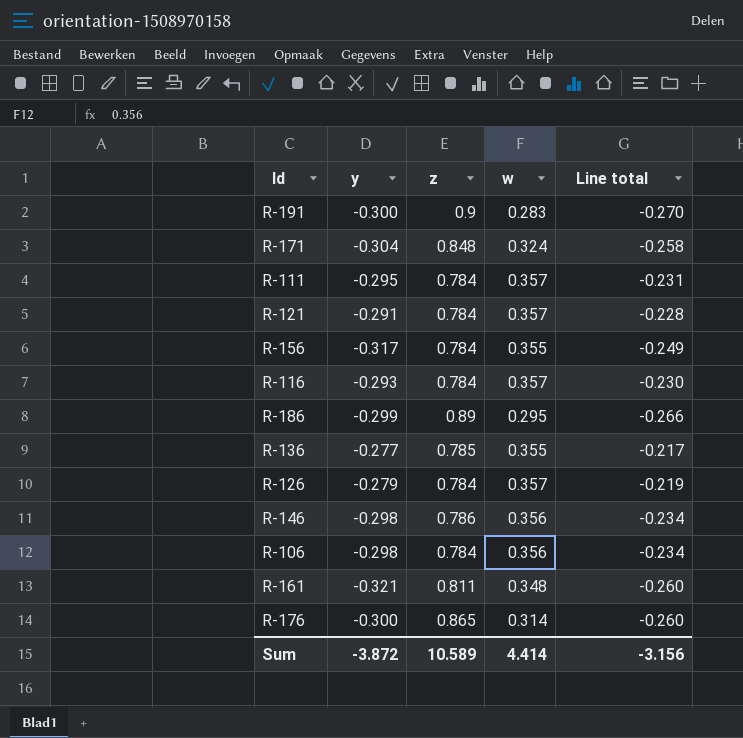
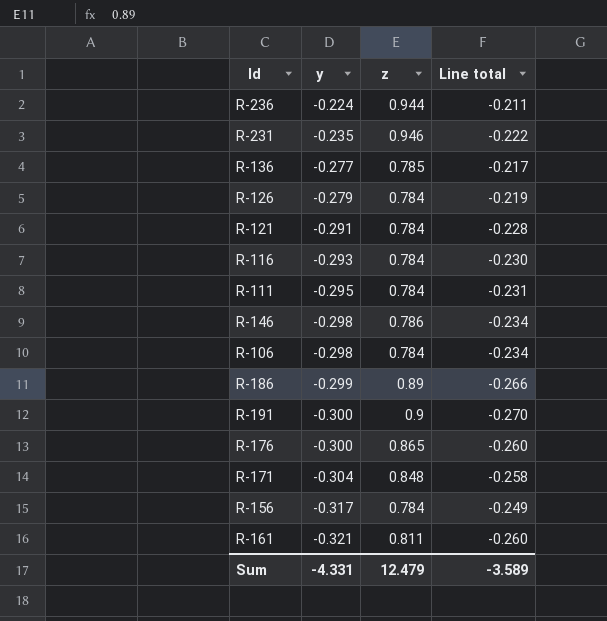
row order: none -> y descending
column w | position: 4 -> none
row R-236: none -> -0.224 | 0.944 | -0.211
row R-231: none -> -0.235 | 0.946 | -0.222
Sum | y: -3.872 -> -4.331
Sum | z: 10.589 -> 12.479
Sum | Line total: -3.156 -> -3.589

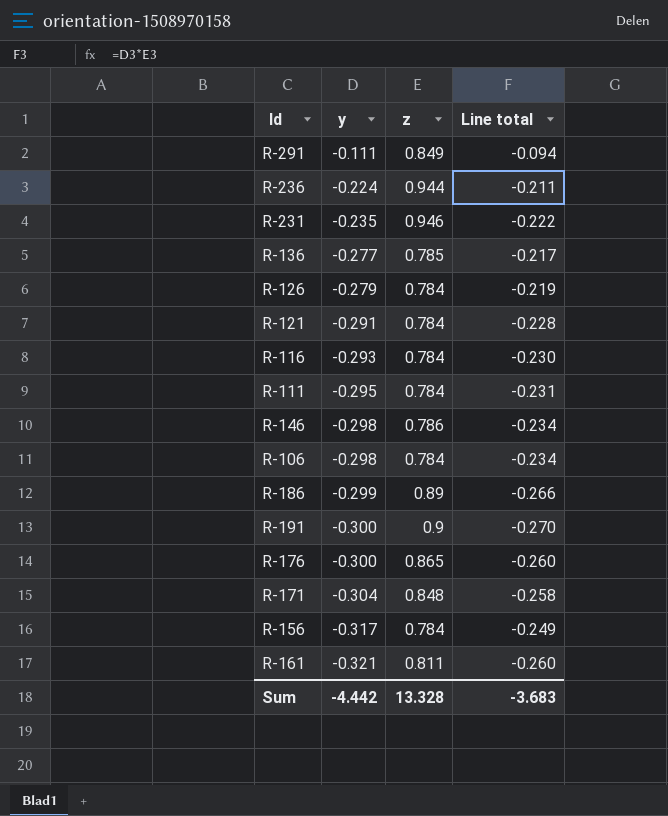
row R-291: none -> -0.111 | 0.849 | -0.094
Sum | y: -4.331 -> -4.442
Sum | z: 12.479 -> 13.328
Sum | Line total: -3.589 -> -3.683

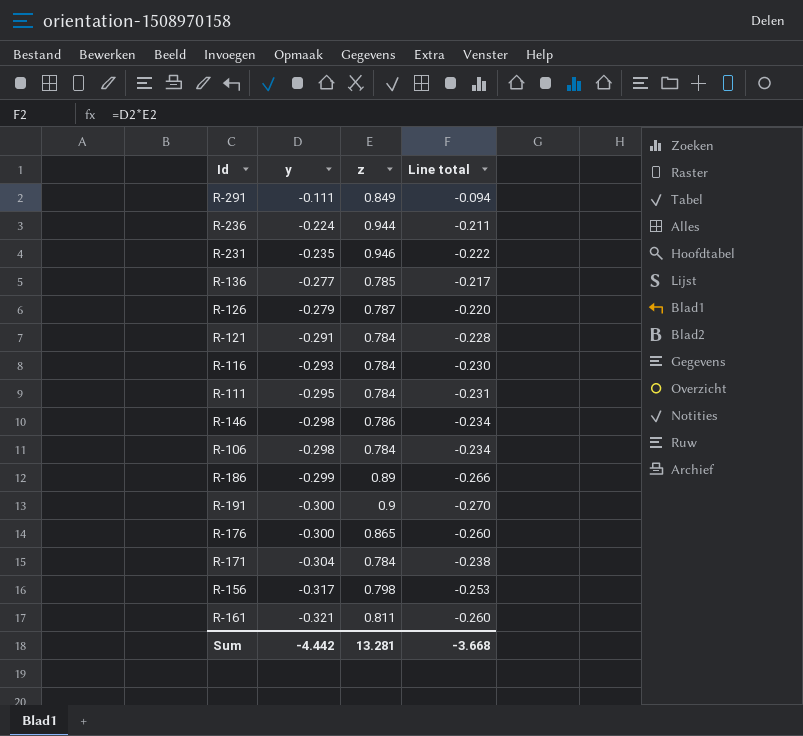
R-126 | z: 0.784 -> 0.787
R-126 | Line total: -0.219 -> -0.220
R-171 | z: 0.848 -> 0.784
R-171 | Line total: -0.258 -> -0.238
R-156 | z: 0.784 -> 0.798
R-156 | Line total: -0.249 -> -0.253
Sum | z: 13.328 -> 13.281
Sum | Line total: -3.683 -> -3.668

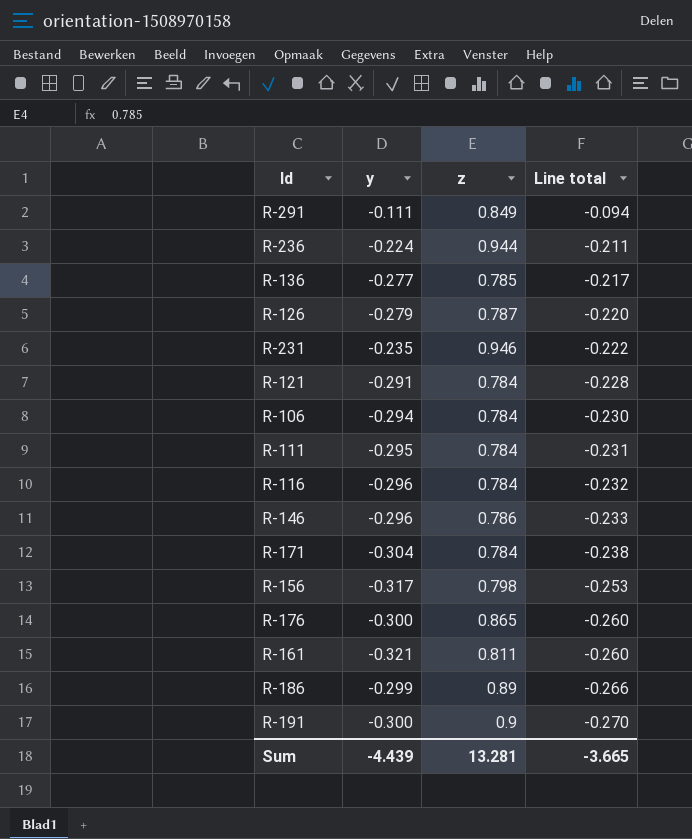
row order: y descending -> Line total descending
R-106 | y: -0.298 -> -0.294
R-106 | Line total: -0.234 -> -0.230
R-116 | y: -0.293 -> -0.296
R-116 | Line total: -0.230 -> -0.232
R-146 | y: -0.298 -> -0.296
R-146 | Line total: -0.234 -> -0.233
Sum | y: -4.442 -> -4.439
Sum | Line total: -3.668 -> -3.665

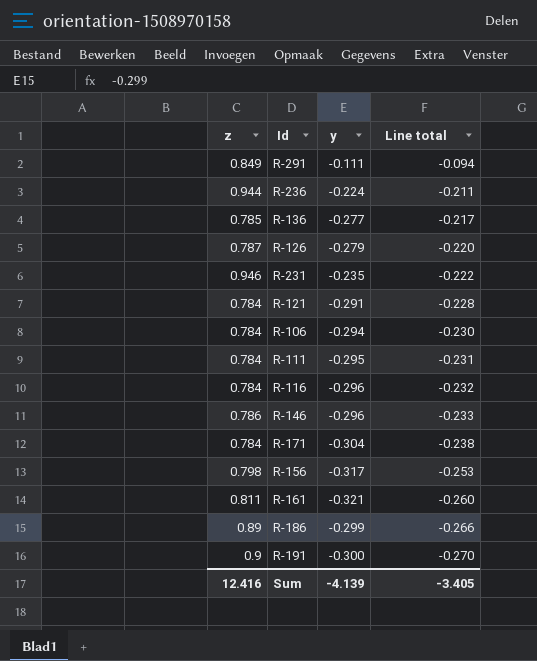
column z | position: 3 -> 1
row R-176: -0.300 | 0.865 | -0.260 -> none
Sum | z: 13.281 -> 12.416
Sum | y: -4.439 -> -4.139
Sum | Line total: -3.665 -> -3.405

